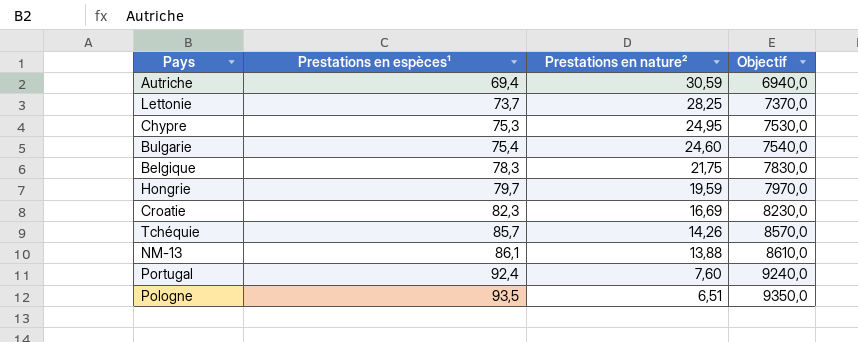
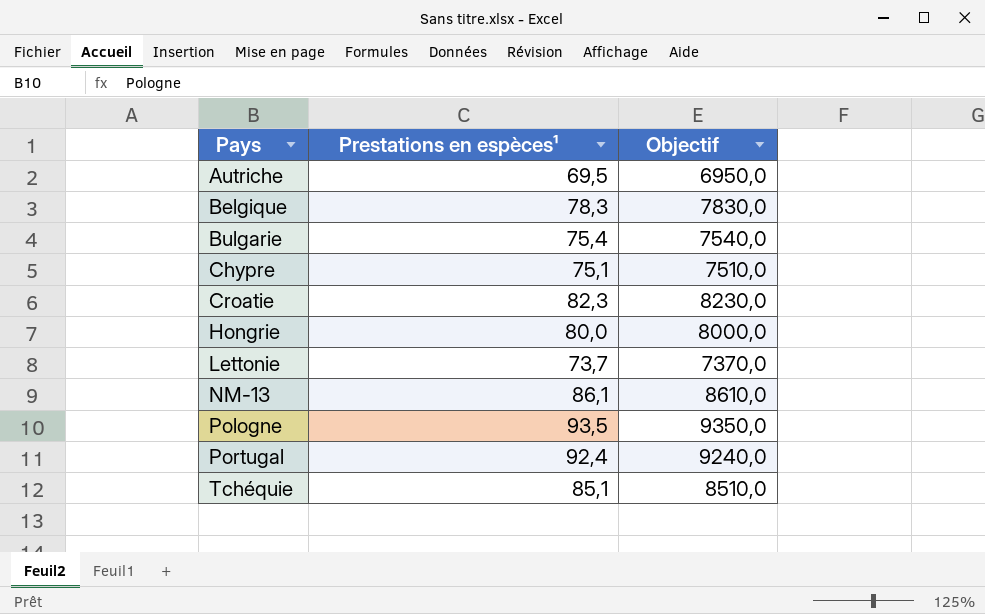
row order: Prestations en espèces¹ ascending -> Pays ascending
column Prestations en nature² | position: 3 -> none
Autriche | Prestations en espèces¹: 69,4 -> 69,5
Autriche | Objectif: 6940,0 -> 6950,0
Chypre | Prestations en espèces¹: 75,3 -> 75,1
Chypre | Objectif: 7530,0 -> 7510,0
Hongrie | Prestations en espèces¹: 79,7 -> 80,0
Hongrie | Objectif: 7970,0 -> 8000,0
Tchéquie | Prestations en espèces¹: 85,7 -> 85,1
Tchéquie | Objectif: 8570,0 -> 8510,0

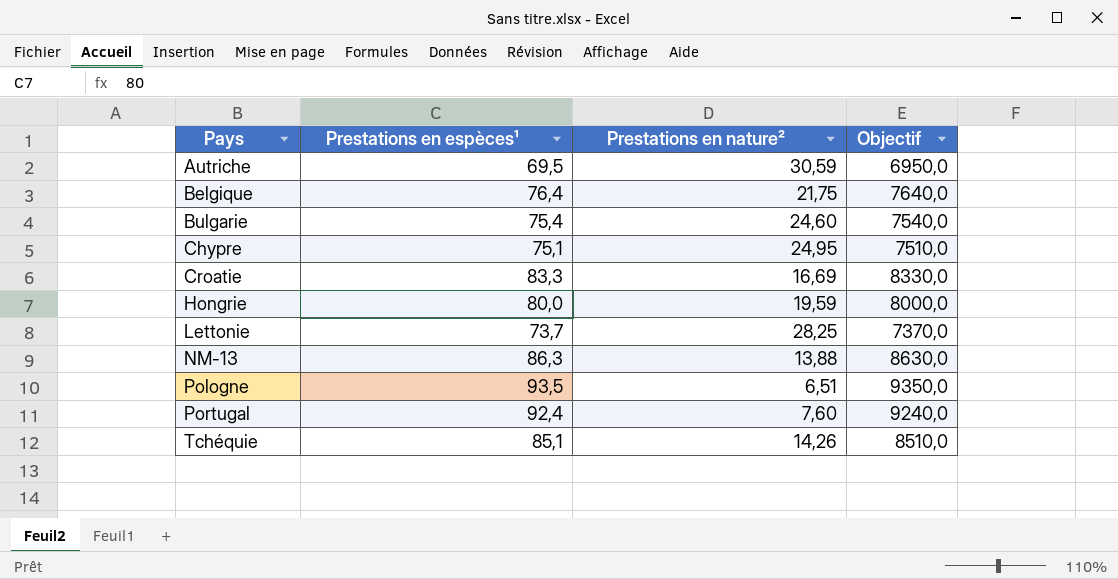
column Prestations en nature² | position: none -> 3
Belgique | Prestations en espèces¹: 78,3 -> 76,4
Belgique | Objectif: 7830,0 -> 7640,0
Croatie | Prestations en espèces¹: 82,3 -> 83,3
Croatie | Objectif: 8230,0 -> 8330,0
NM-13 | Prestations en espèces¹: 86,1 -> 86,3
NM-13 | Objectif: 8610,0 -> 8630,0

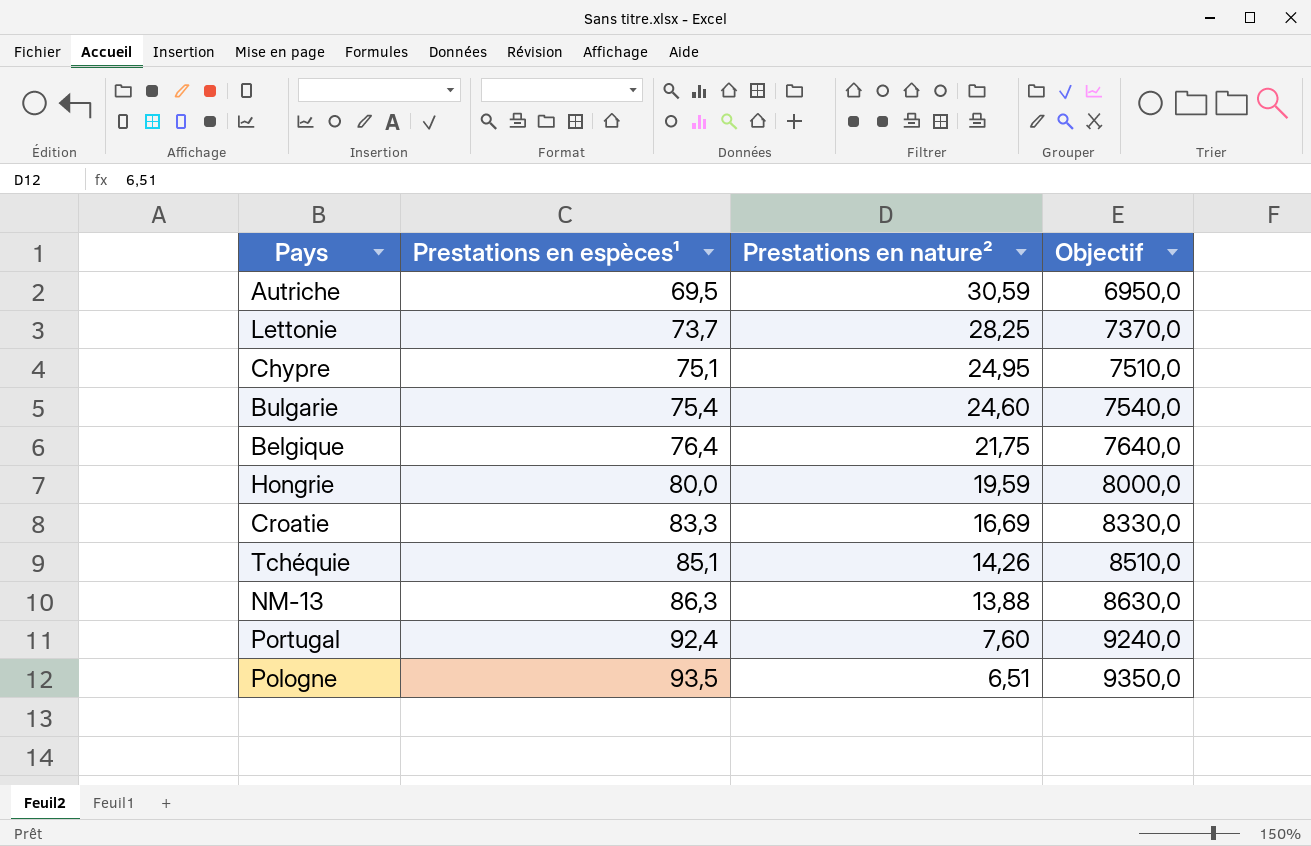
row order: Pays ascending -> Prestations en espèces¹ ascending

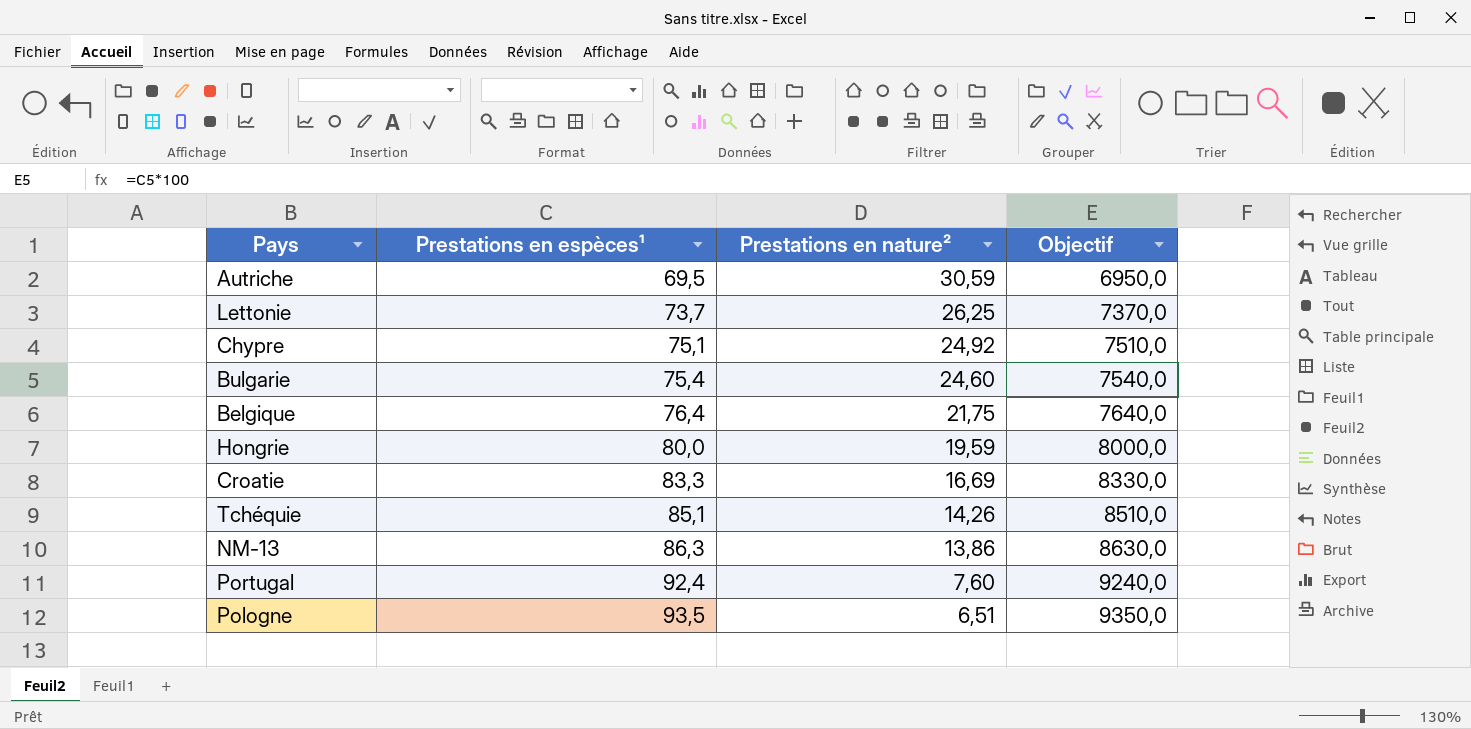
Lettonie | Prestations en nature²: 28,25 -> 26,25
Chypre | Prestations en nature²: 24,95 -> 24,92
NM-13 | Prestations en nature²: 13,88 -> 13,86

